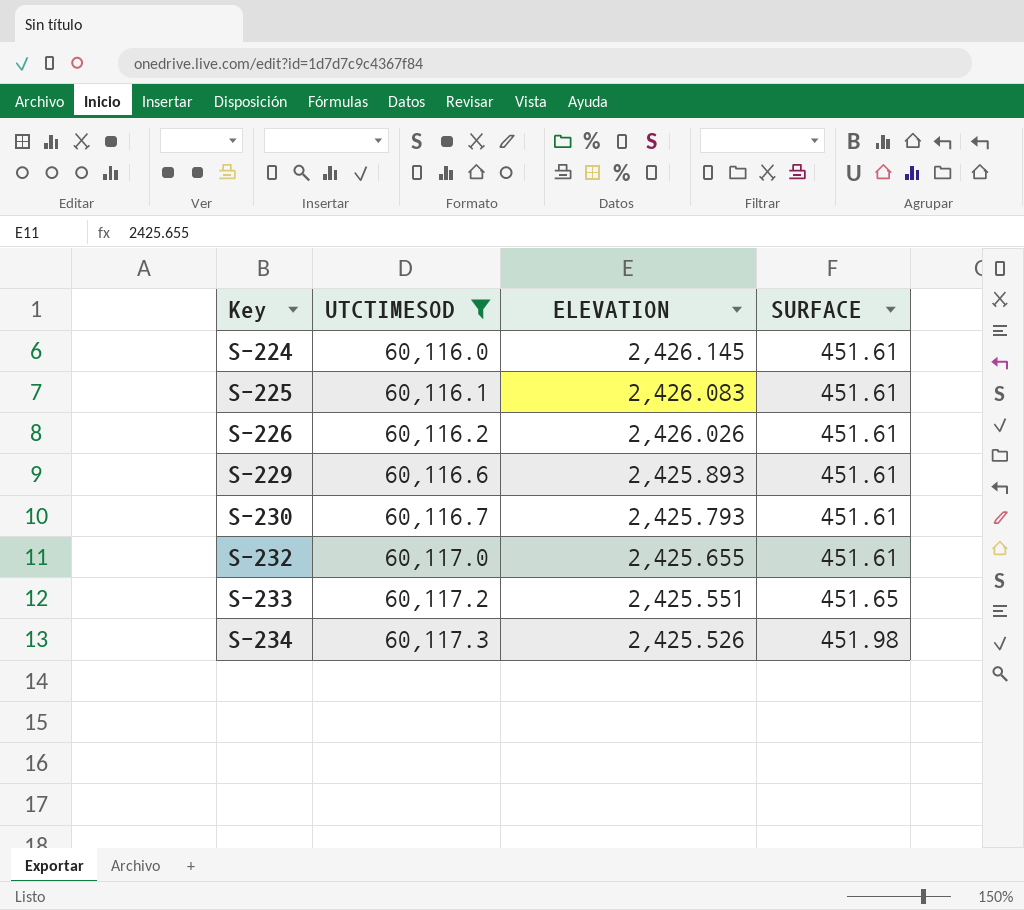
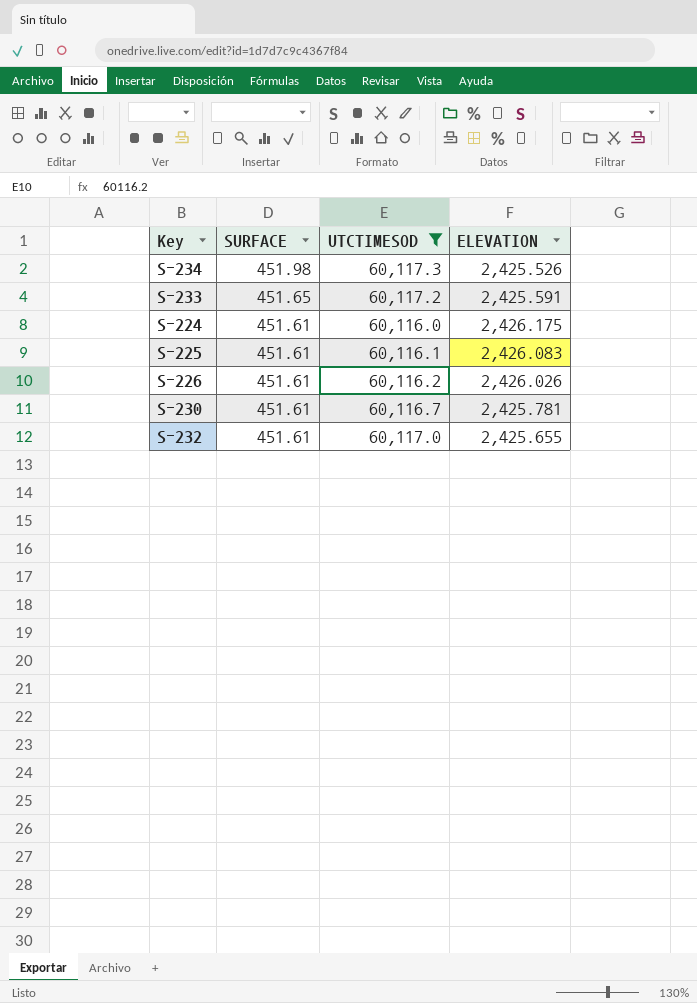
row order: Key ascending -> SURFACE descending
column SURFACE | position: 4 -> 2
row S-229: 60,116.6 | 2,425.893 | 451.61 -> none
S-233 | ELEVATION: 2,425.551 -> 2,425.591
S-224 | ELEVATION: 2,426.145 -> 2,426.175
S-230 | ELEVATION: 2,425.793 -> 2,425.781

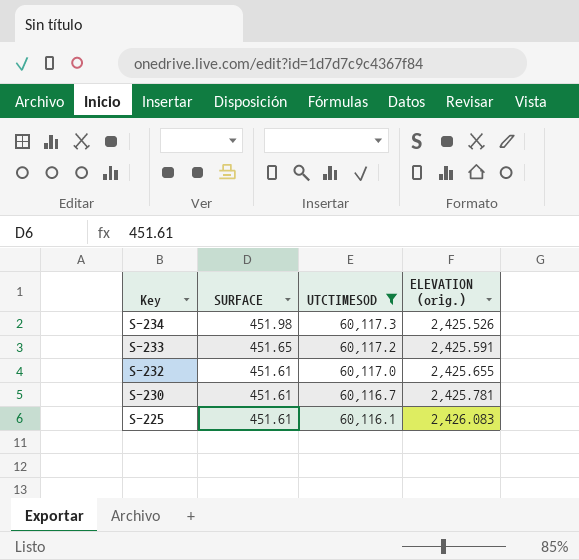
row order: SURFACE descending -> Key descending
column name: ELEVATION -> ELEVATION (orig.)
row S-224: 451.61 | 60,116.0 | 2,426.175 -> none
row S-226: 451.61 | 60,116.2 | 2,426.026 -> none

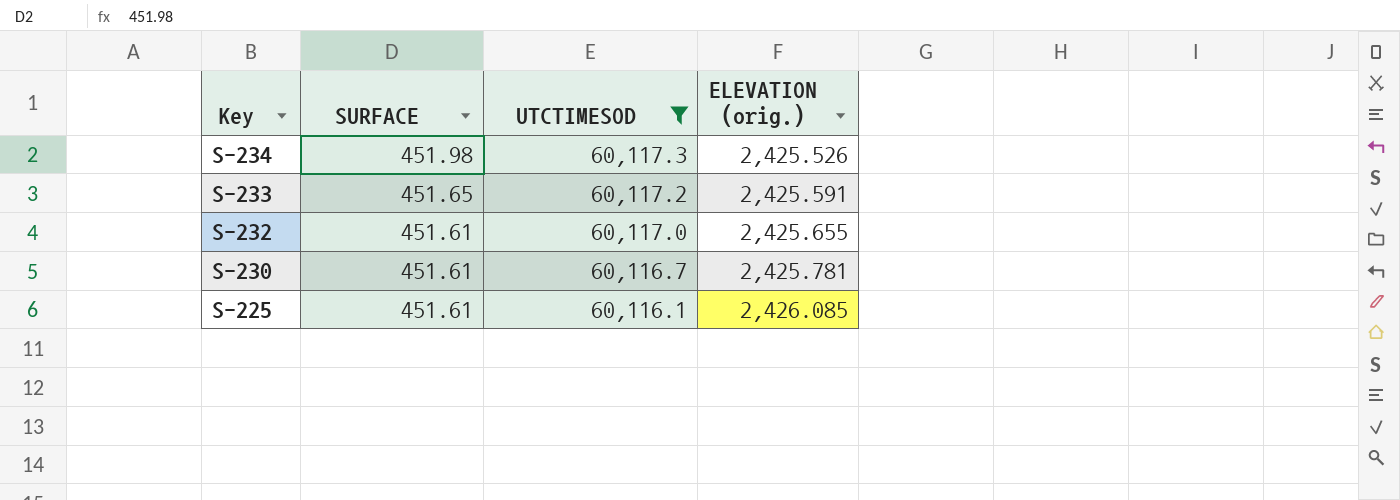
S-225 | ELEVATION (orig.): 2,426.083 -> 2,426.085

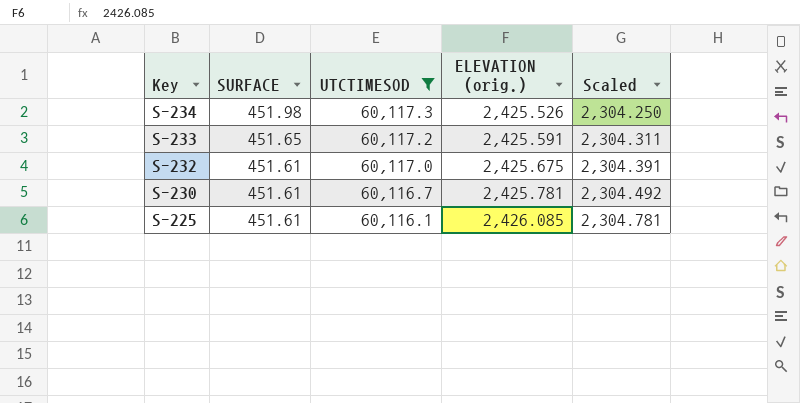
column Scaled | formula: none -> [ELEVATION (orig.)] * 0.95
S-232 | ELEVATION (orig.): 2,425.655 -> 2,425.675

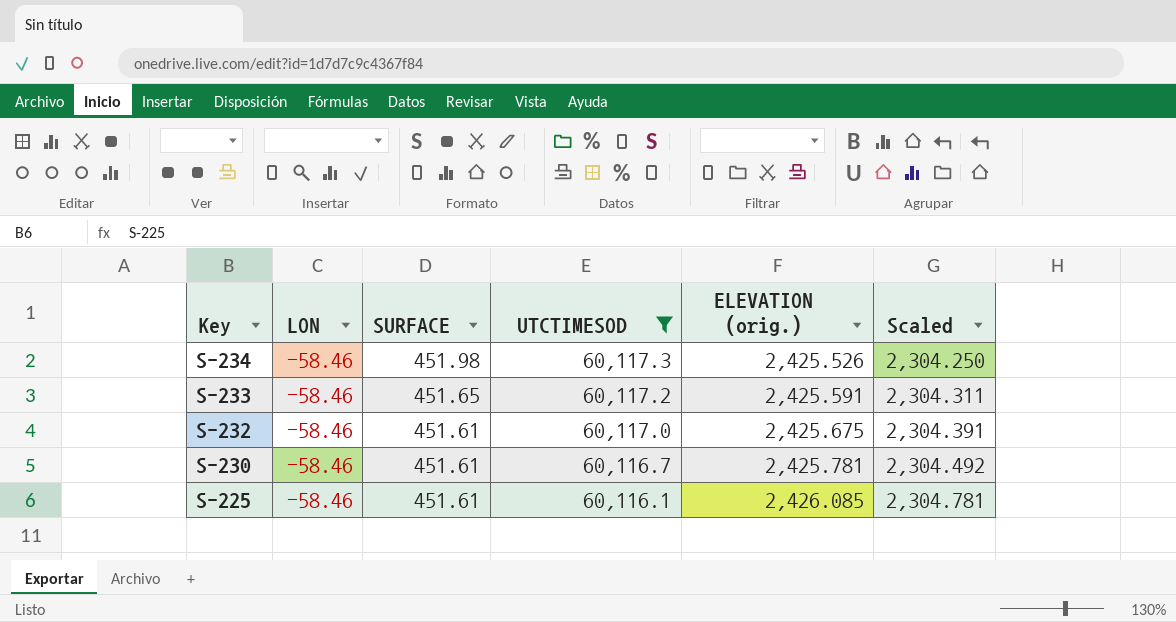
column LON | position: none -> 2

